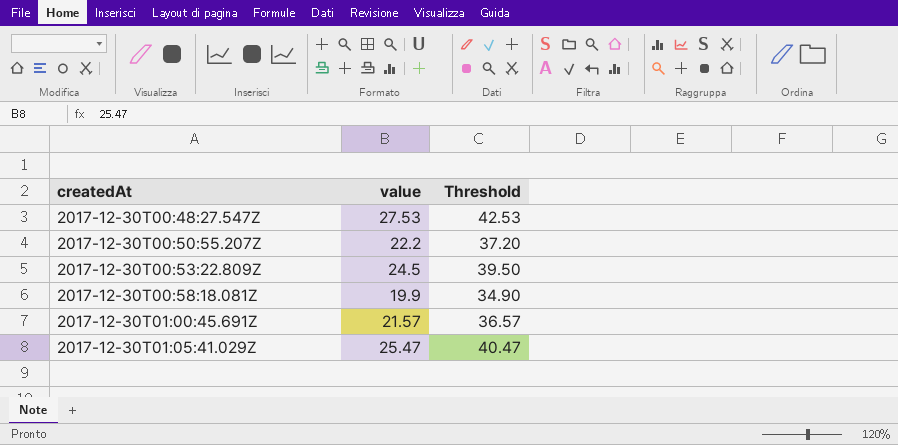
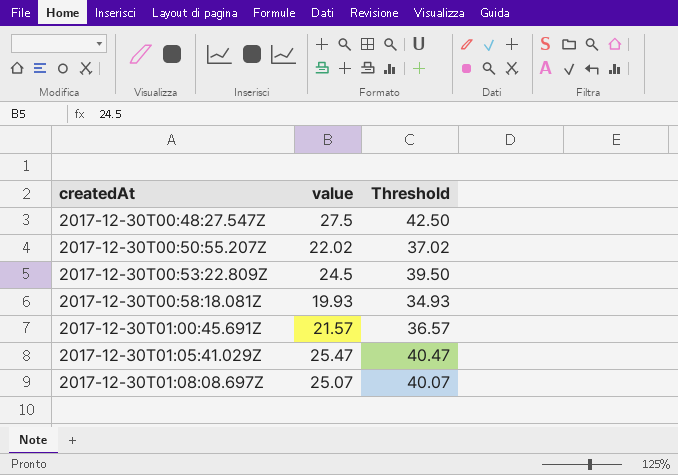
2017-12-30T00:48:27.547Z | value: 27.53 -> 27.5
2017-12-30T00:48:27.547Z | Threshold: 42.53 -> 42.50
2017-12-30T00:50:55.207Z | value: 22.2 -> 22.02
2017-12-30T00:50:55.207Z | Threshold: 37.20 -> 37.02
2017-12-30T00:58:18.081Z | value: 19.9 -> 19.93
2017-12-30T00:58:18.081Z | Threshold: 34.90 -> 34.93
row 2017-12-30T01:08:08.697Z: none -> 25.07 | 40.07

